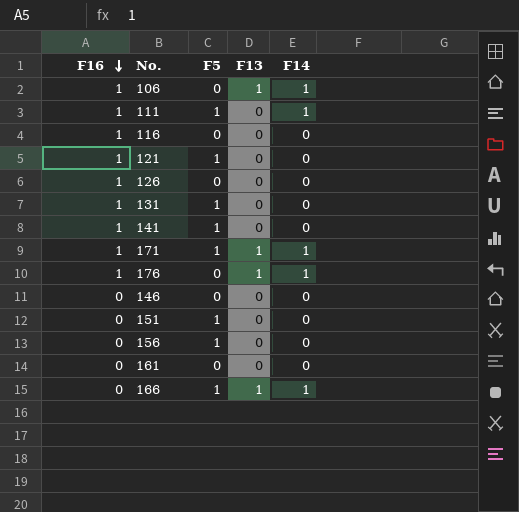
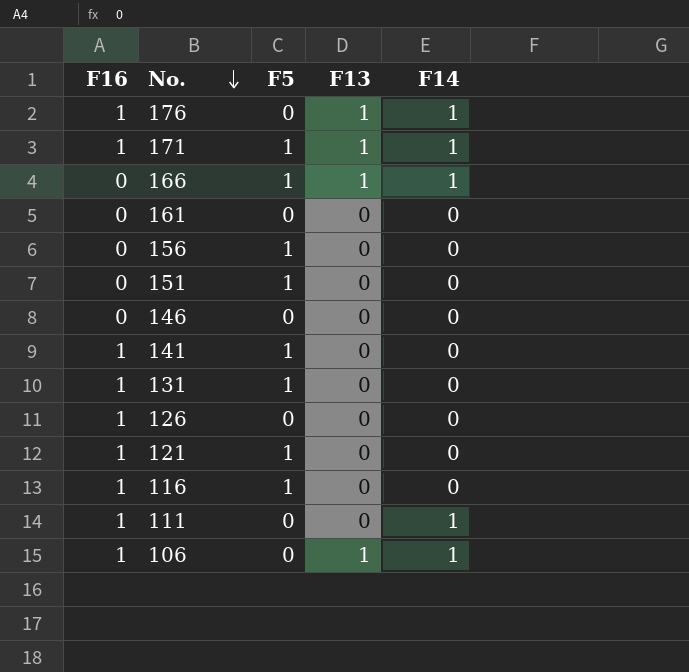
row order: F16 descending -> No. descending
116 | F5: 0 -> 1
111 | F5: 1 -> 0

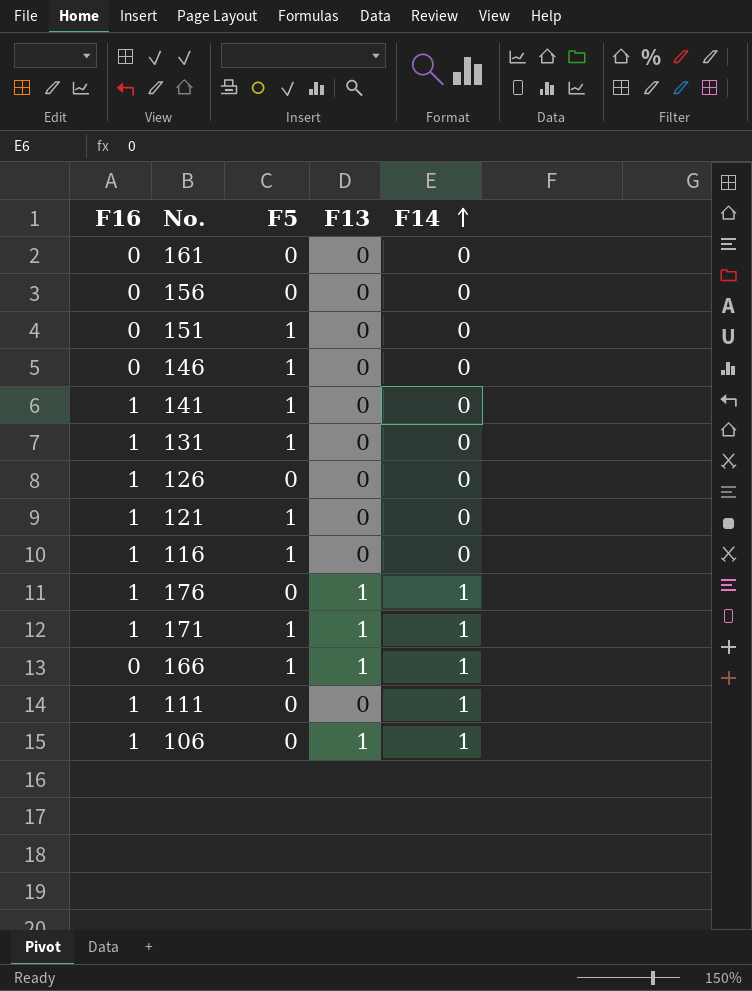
row order: No. descending -> F14 ascending
156 | F5: 1 -> 0
146 | F5: 0 -> 1

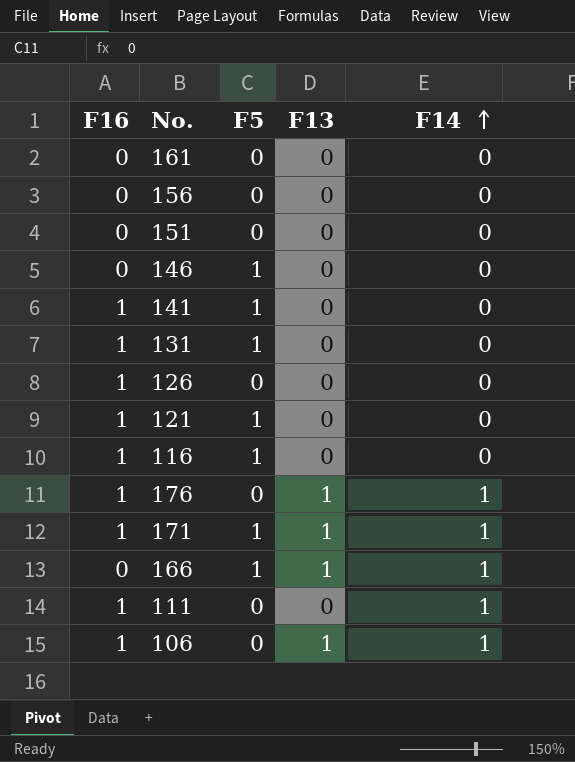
151 | F5: 1 -> 0

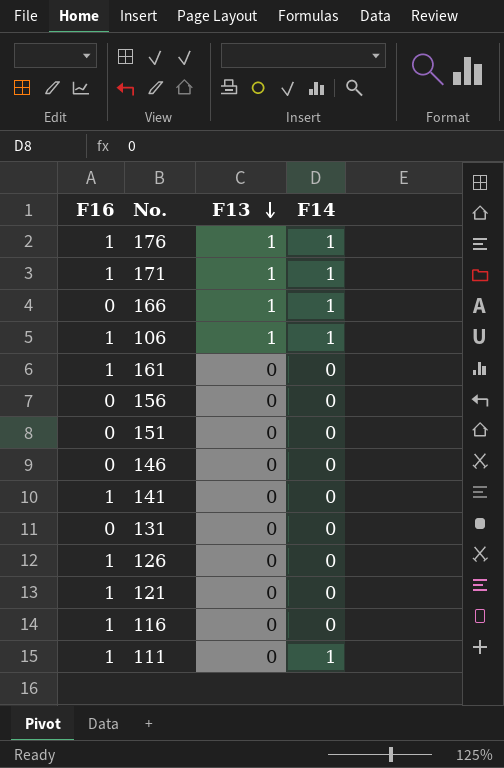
row order: F14 ascending -> F13 descending
column F5 | position: 3 -> none
161 | F16: 0 -> 1
131 | F16: 1 -> 0

